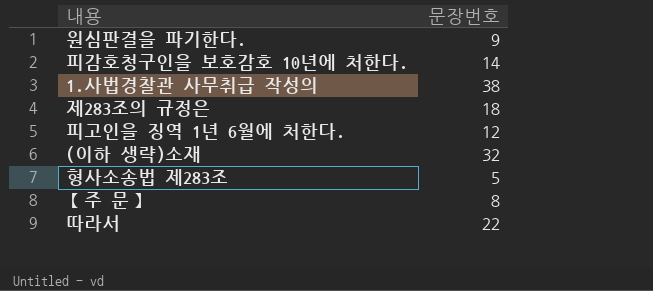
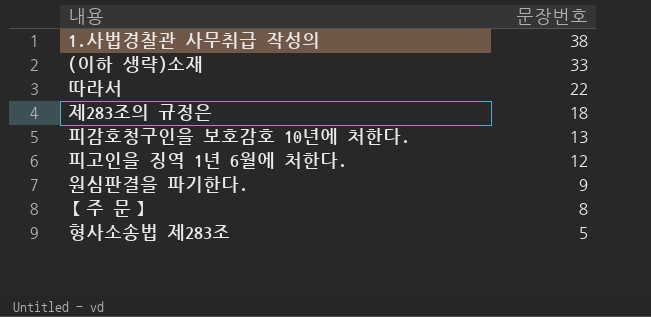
row order: none -> 문장번호 descending
(이하 생략)소재 | 문장번호: 32 -> 33
피감호청구인을 보호감호 10년에 처한다. | 문장번호: 14 -> 13

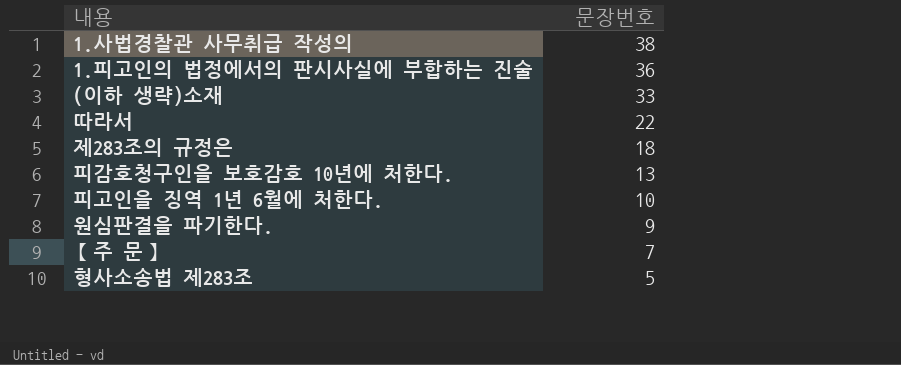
row 1.피고인의 법정에서의 판시사실에 부합하는 진술: none -> 36
피고인을 징역 1년 6월에 처한다. | 문장번호: 12 -> 10
【주 문】 | 문장번호: 8 -> 7

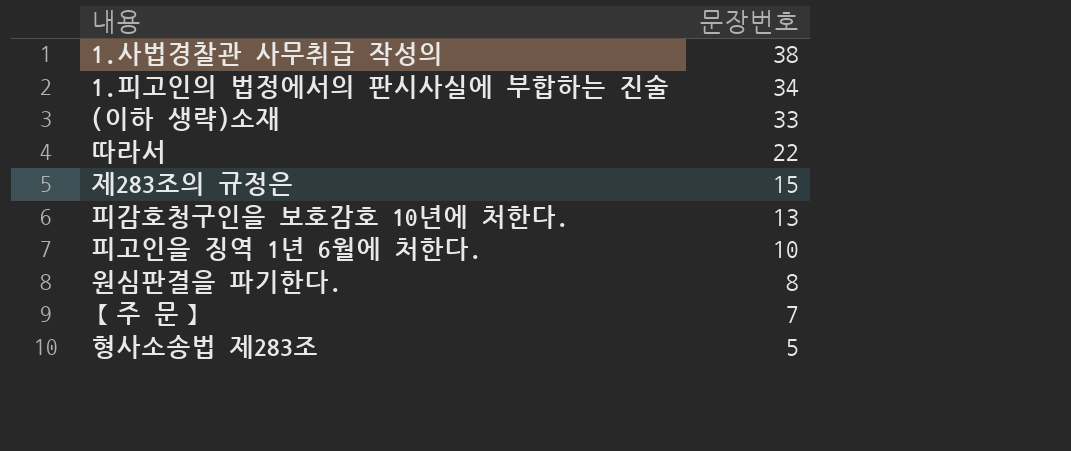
1.피고인의 법정에서의 판시사실에 부합하는 진술 | 문장번호: 36 -> 34
제283조의 규정은 | 문장번호: 18 -> 15
원심판결을 파기한다. | 문장번호: 9 -> 8

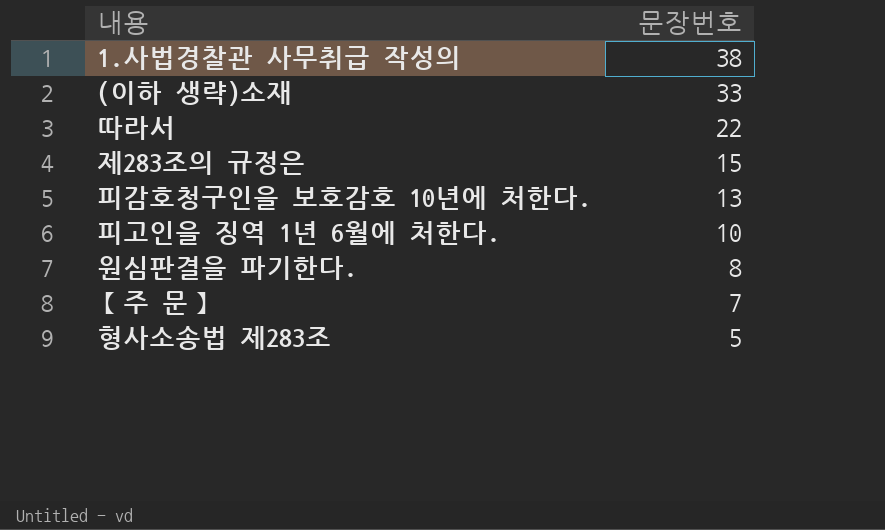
row 1.피고인의 법정에서의 판시사실에 부합하는 진술: 34 -> none

